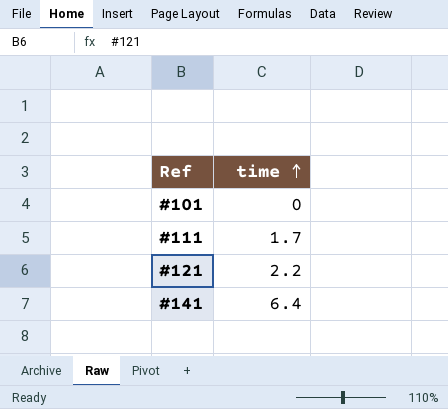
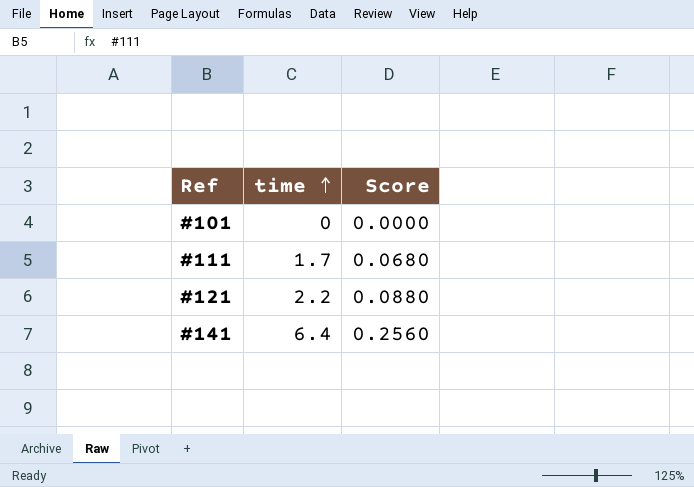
column Score | formula: none -> [time] * 0.04

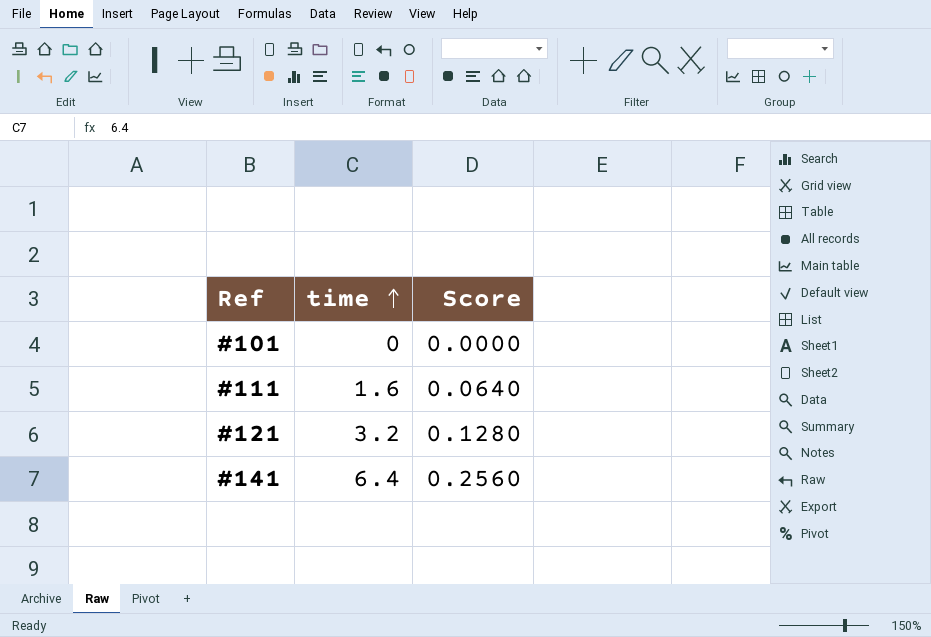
#111 | time: 1.7 -> 1.6
#111 | Score: 0.0680 -> 0.0640
#121 | time: 2.2 -> 3.2
#121 | Score: 0.0880 -> 0.1280

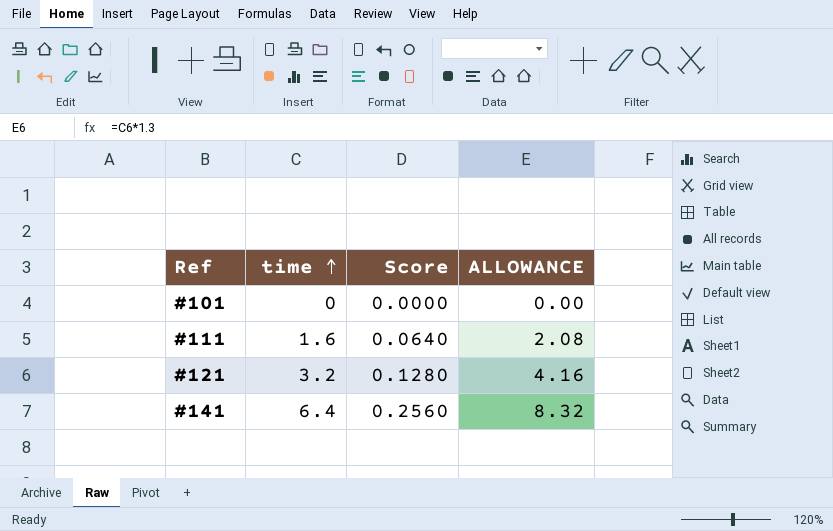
column ALLOWANCE | formula: none -> [time] * 1.3

